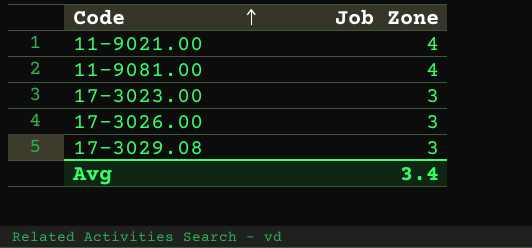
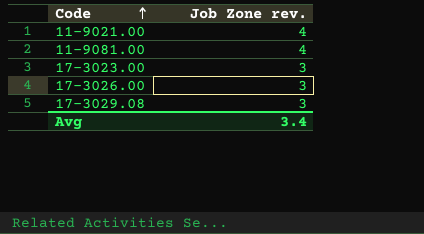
column name: Job Zone -> Job Zone rev.

